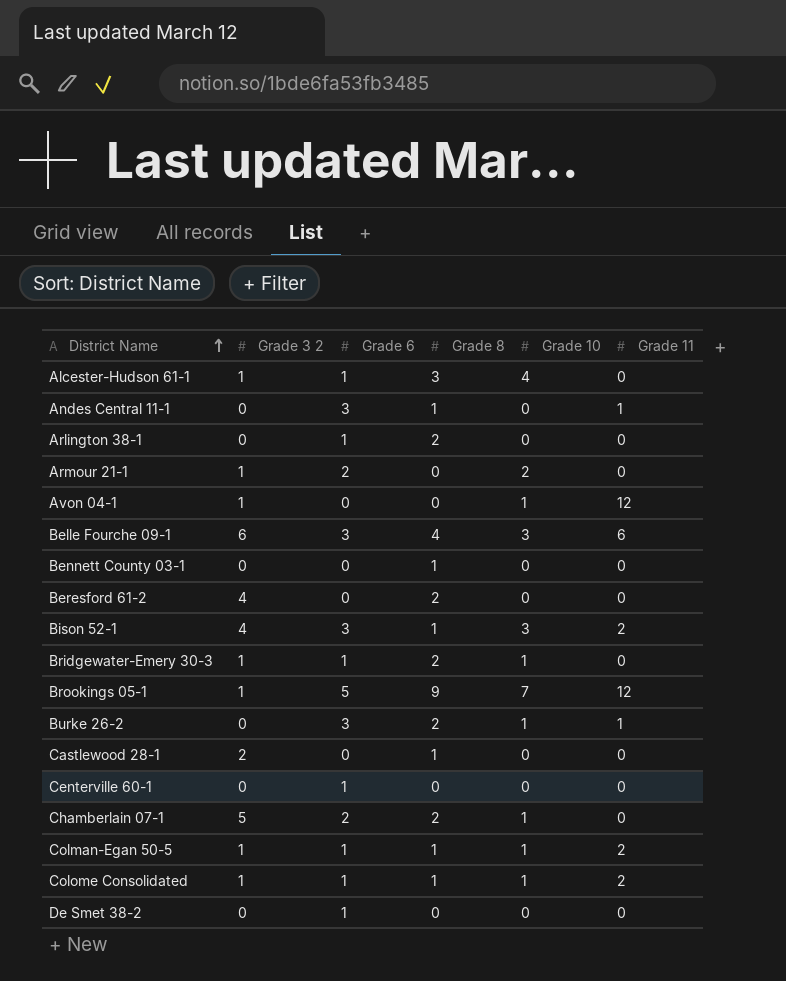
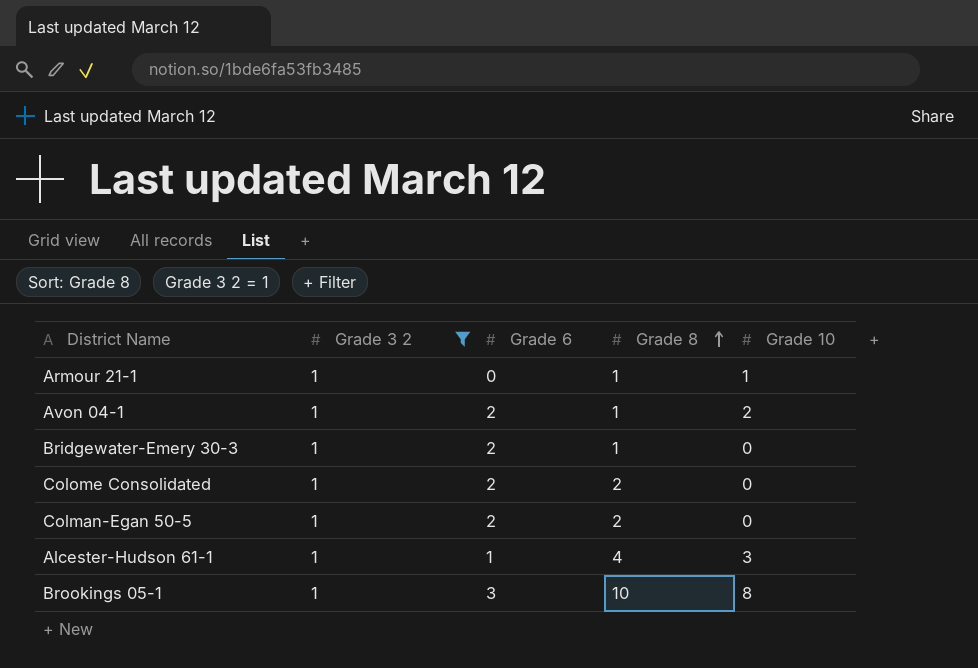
filter: none -> Grade 3 2 = 1
row order: District Name ascending -> Grade 8 ascending
column Grade 11 | position: 6 -> none
Armour 21-1 | Grade 6: 2 -> 0
Armour 21-1 | Grade 8: 0 -> 1
Armour 21-1 | Grade 10: 2 -> 1
Avon 04-1 | Grade 6: 0 -> 2
Avon 04-1 | Grade 8: 0 -> 1
Avon 04-1 | Grade 10: 1 -> 2
Bridgewater-Emery 30-3 | Grade 6: 1 -> 2
Bridgewater-Emery 30-3 | Grade 8: 2 -> 1
Bridgewater-Emery 30-3 | Grade 10: 1 -> 0
Colome Consolidated | Grade 6: 1 -> 2
Colome Consolidated | Grade 8: 1 -> 2
Colome Consolidated | Grade 10: 1 -> 0
Colman-Egan 50-5 | Grade 6: 1 -> 2
Colman-Egan 50-5 | Grade 8: 1 -> 2
Colman-Egan 50-5 | Grade 10: 1 -> 0
Alcester-Hudson 61-1 | Grade 8: 3 -> 4
Alcester-Hudson 61-1 | Grade 10: 4 -> 3
Brookings 05-1 | Grade 6: 5 -> 3
Brookings 05-1 | Grade 8: 9 -> 10
Brookings 05-1 | Grade 10: 7 -> 8

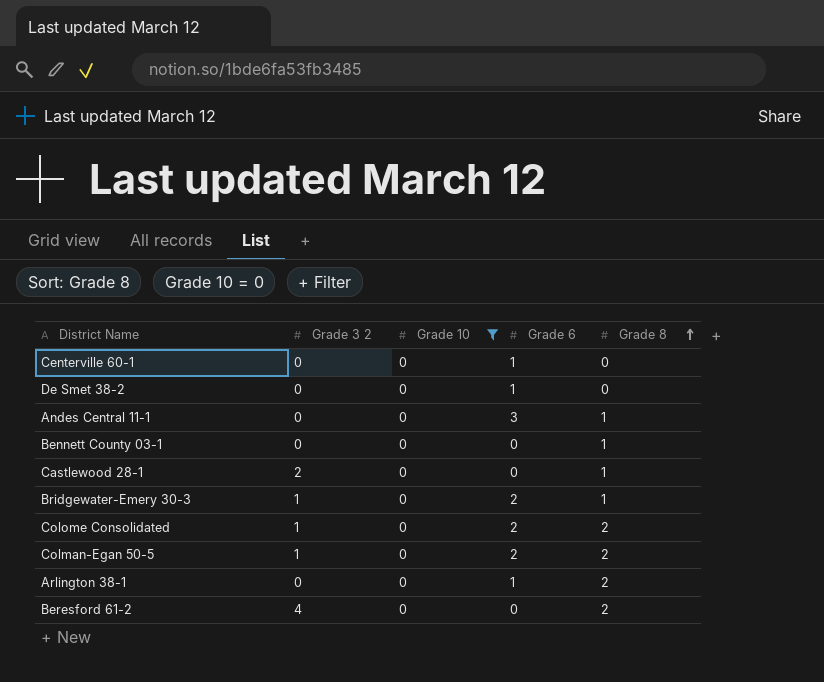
filter: Grade 3 2 = 1 -> Grade 10 = 0
column Grade 10 | position: 5 -> 3

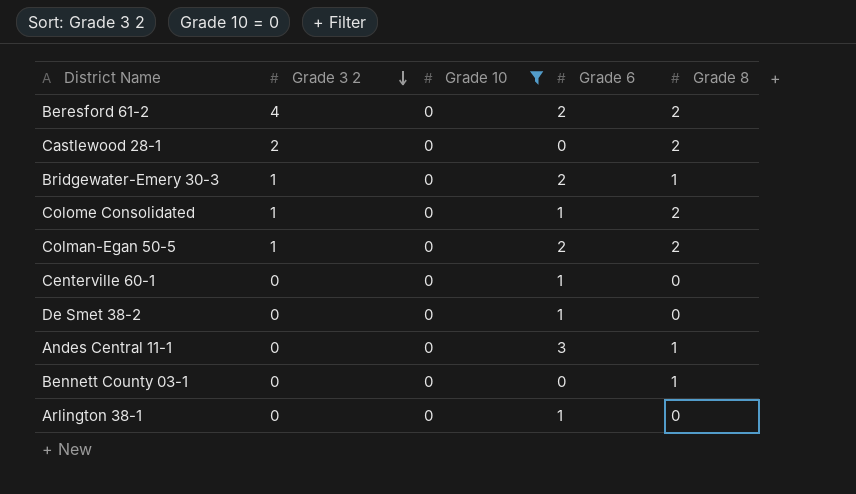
row order: Grade 8 ascending -> Grade 3 2 descending
Beresford 61-2 | Grade 6: 0 -> 2
Castlewood 28-1 | Grade 8: 1 -> 2
Colome Consolidated | Grade 6: 2 -> 1
Arlington 38-1 | Grade 8: 2 -> 0

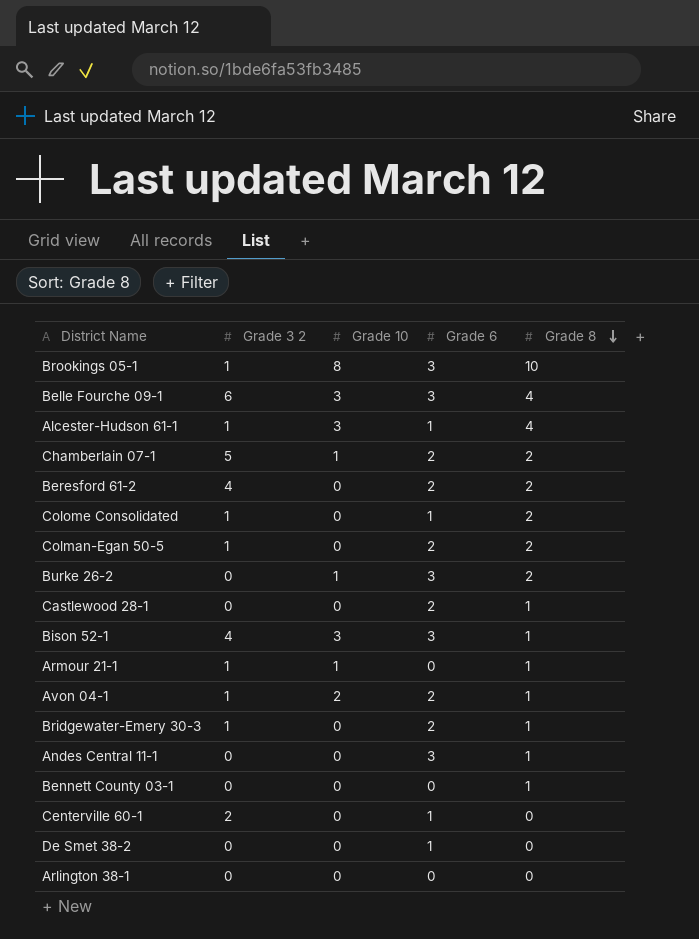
filter: Grade 10 = 0 -> none
row order: Grade 3 2 descending -> Grade 8 descending
Castlewood 28-1 | Grade 3 2: 2 -> 0
Castlewood 28-1 | Grade 6: 0 -> 2
Castlewood 28-1 | Grade 8: 2 -> 1
Centerville 60-1 | Grade 3 2: 0 -> 2
Arlington 38-1 | Grade 6: 1 -> 0

